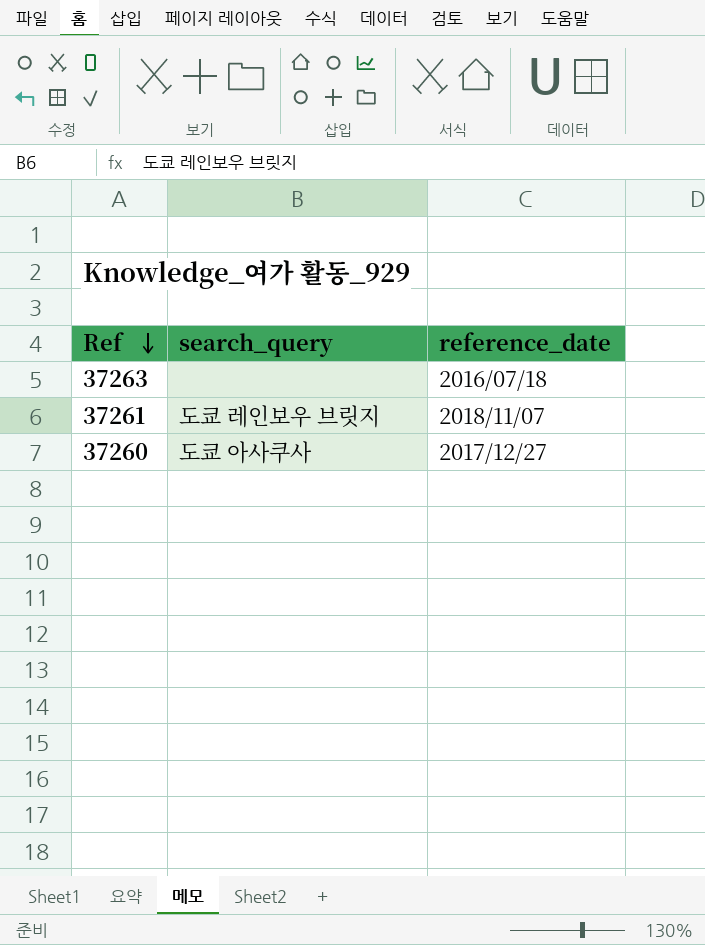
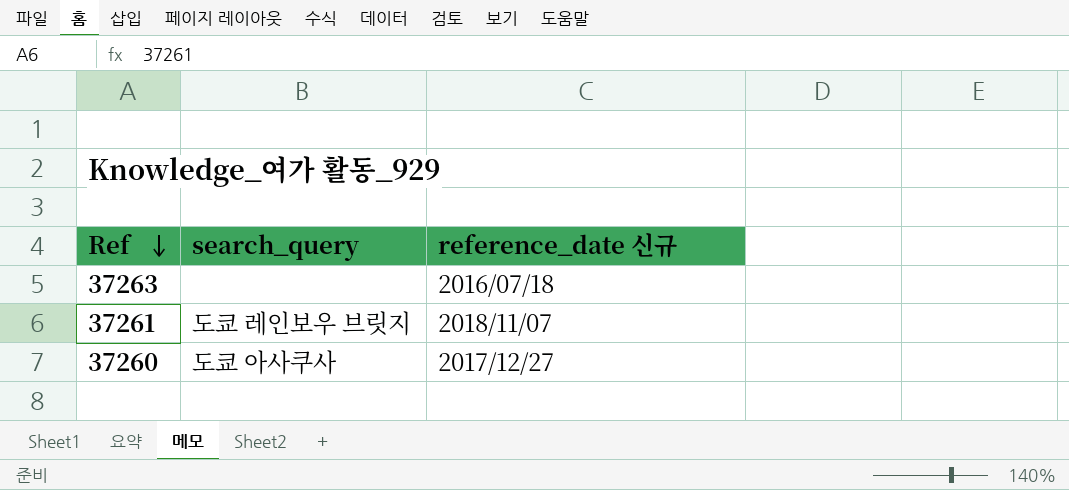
column name: reference_date -> reference_date 신규

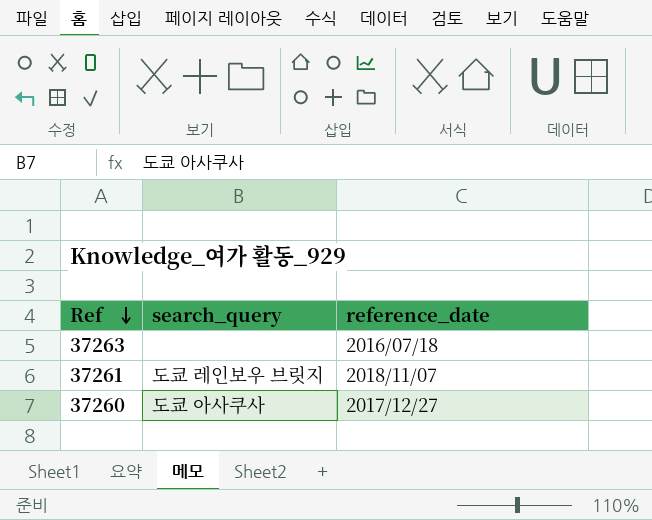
column name: reference_date 신규 -> reference_date

